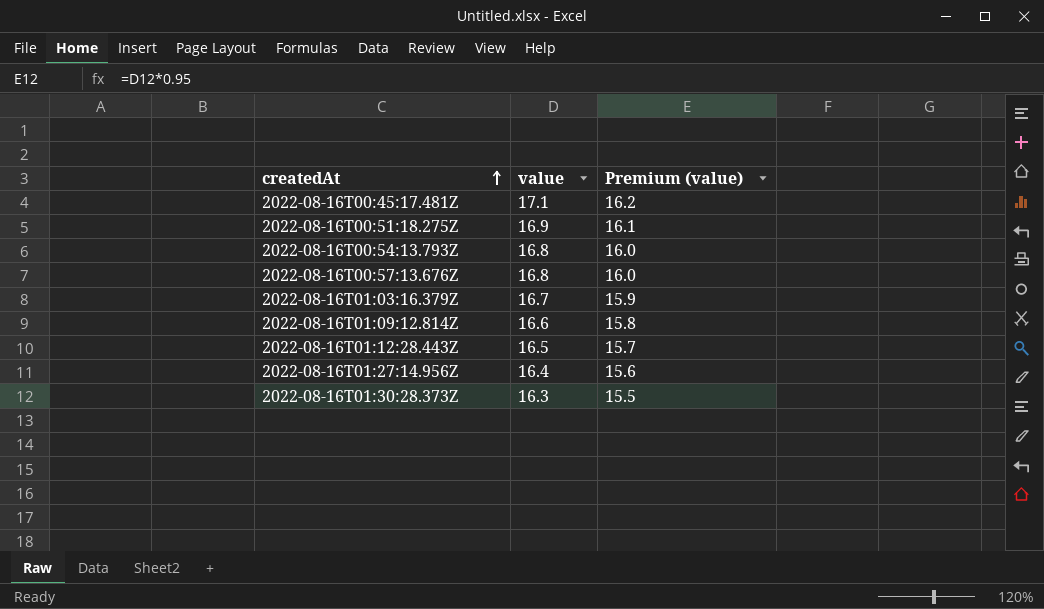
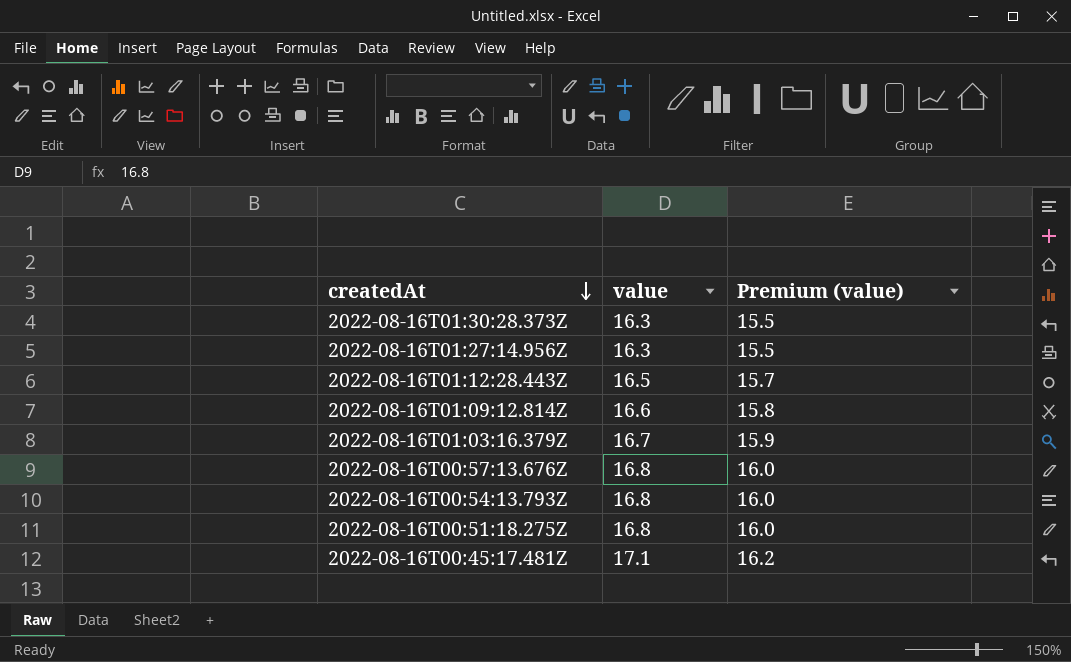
row order: createdAt ascending -> createdAt descending
2022-08-16T01:27:14.956Z | value: 16.4 -> 16.3
2022-08-16T01:27:14.956Z | Premium (value): 15.6 -> 15.5
2022-08-16T00:51:18.275Z | value: 16.9 -> 16.8
2022-08-16T00:51:18.275Z | Premium (value): 16.1 -> 16.0

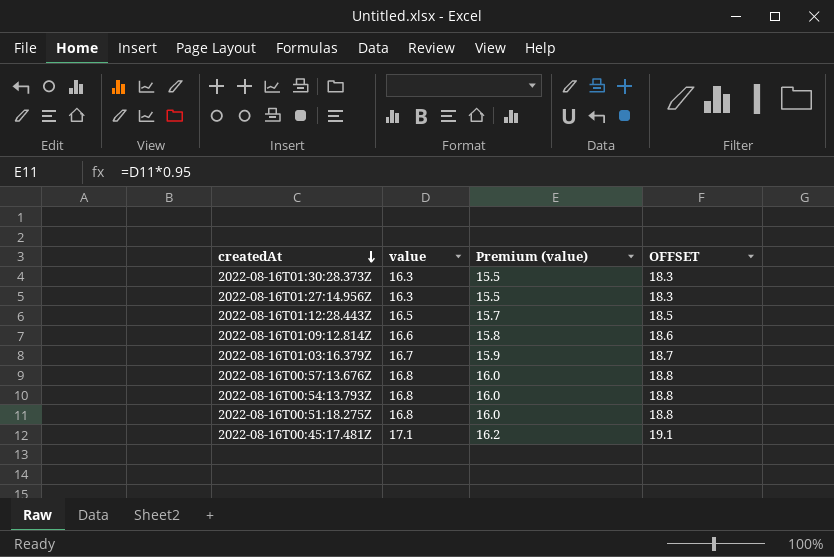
column OFFSET | formula: none -> [value] + 2

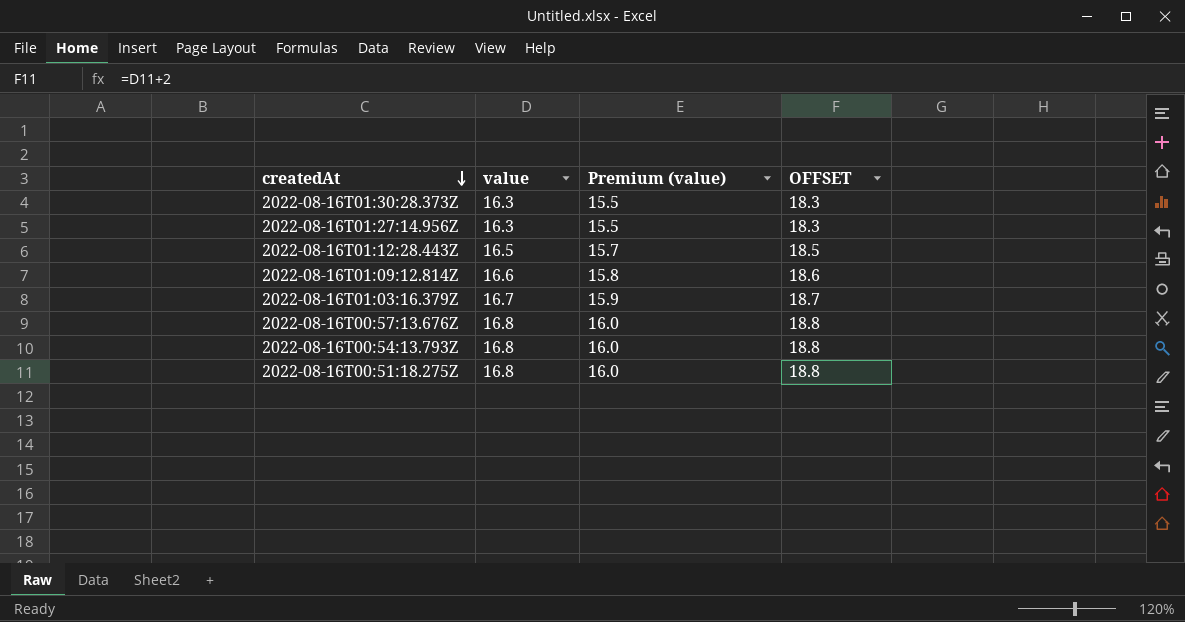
row 2022-08-16T00:45:17.481Z: 17.1 | 16.2 | 19.1 -> none

